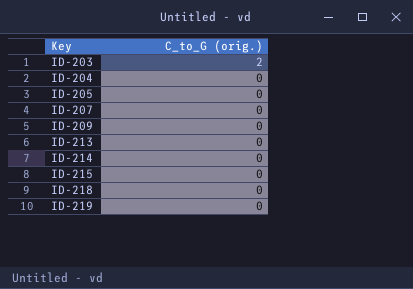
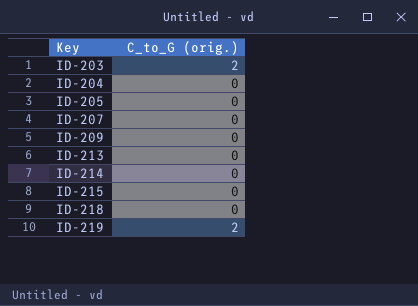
ID-219 | C_to_G (orig.): 0 -> 2

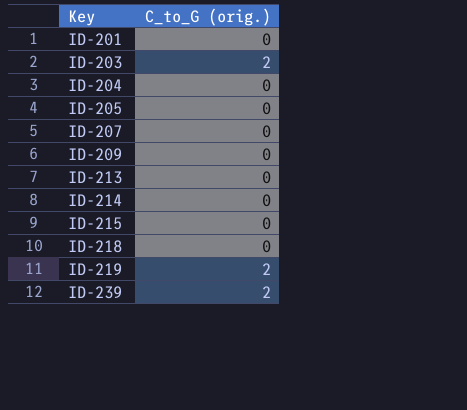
row ID-201: none -> 0
row ID-239: none -> 2

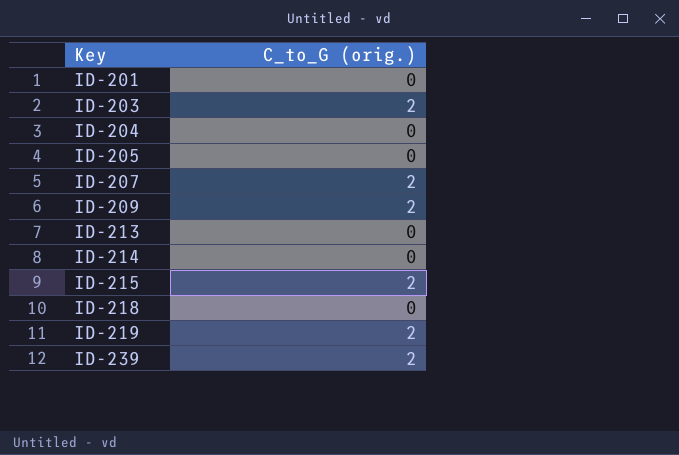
ID-207 | C_to_G (orig.): 0 -> 2
ID-209 | C_to_G (orig.): 0 -> 2
ID-215 | C_to_G (orig.): 0 -> 2

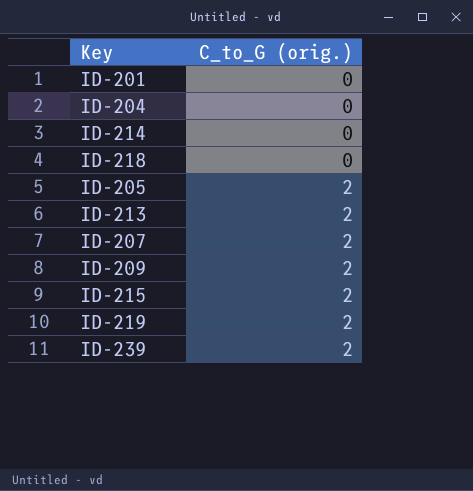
row order: Key ascending -> C_to_G (orig.) ascending
row ID-203: 2 -> none
ID-205 | C_to_G (orig.): 0 -> 2
ID-213 | C_to_G (orig.): 0 -> 2

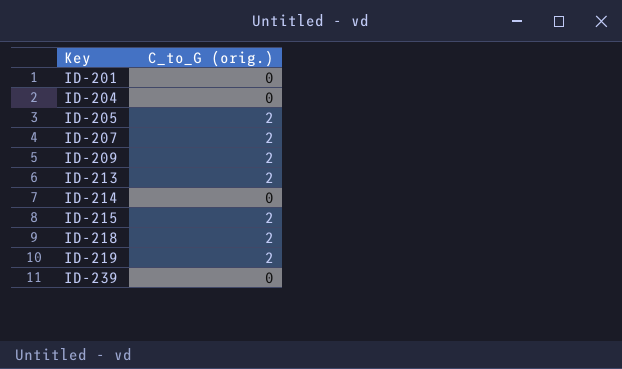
row order: C_to_G (orig.) ascending -> Key ascending
ID-218 | C_to_G (orig.): 0 -> 2
ID-239 | C_to_G (orig.): 2 -> 0

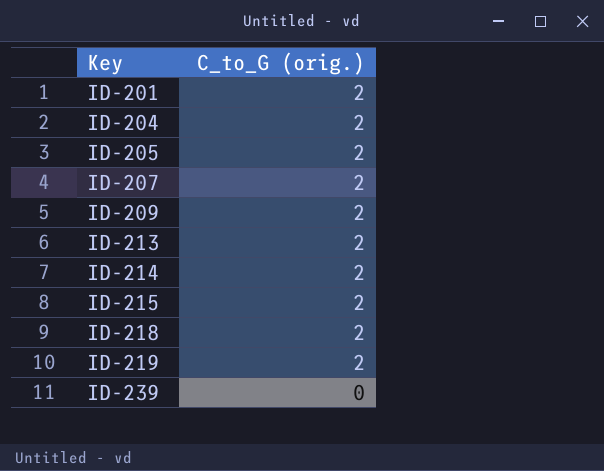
ID-201 | C_to_G (orig.): 0 -> 2
ID-204 | C_to_G (orig.): 0 -> 2
ID-214 | C_to_G (orig.): 0 -> 2

